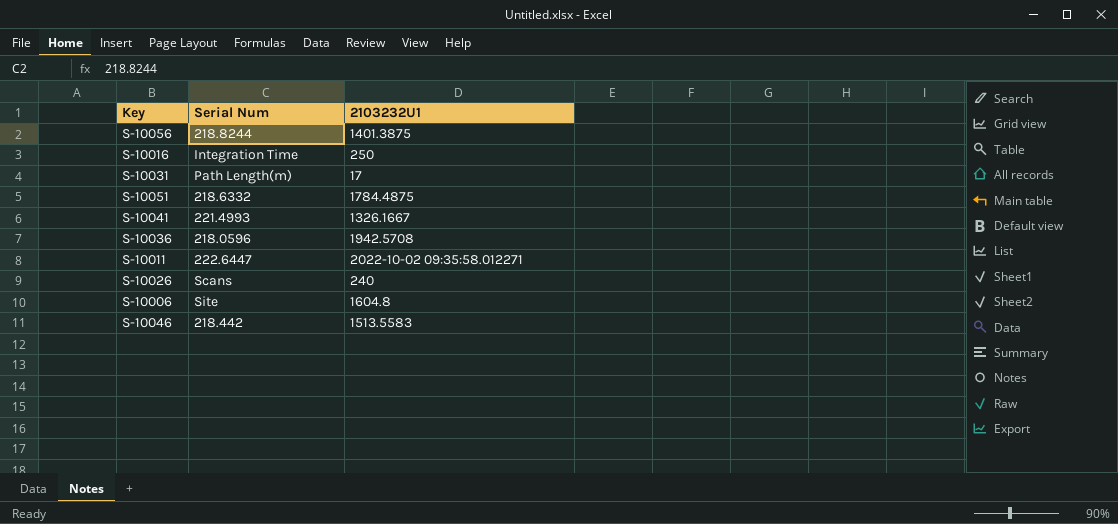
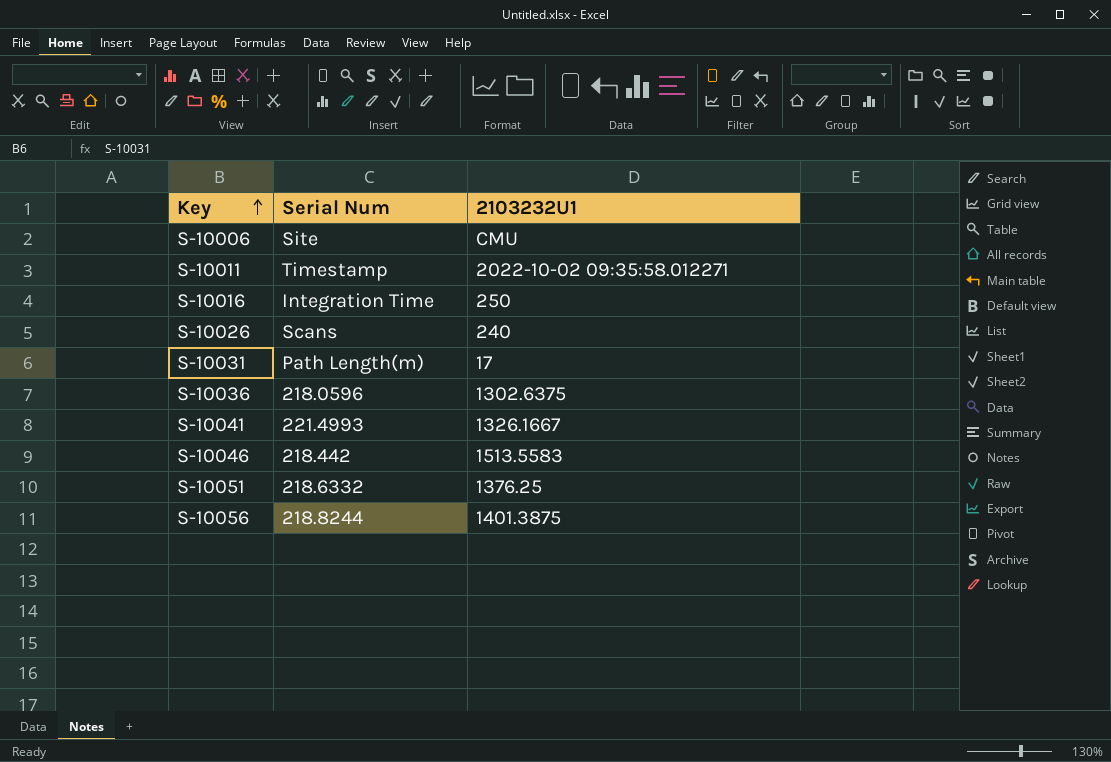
row order: none -> Key ascending
S-10006 | 2103232U1: 1604.8 -> CMU
S-10011 | Serial Num: 222.6447 -> Timestamp
S-10036 | 2103232U1: 1942.5708 -> 1302.6375
S-10051 | 2103232U1: 1784.4875 -> 1376.25

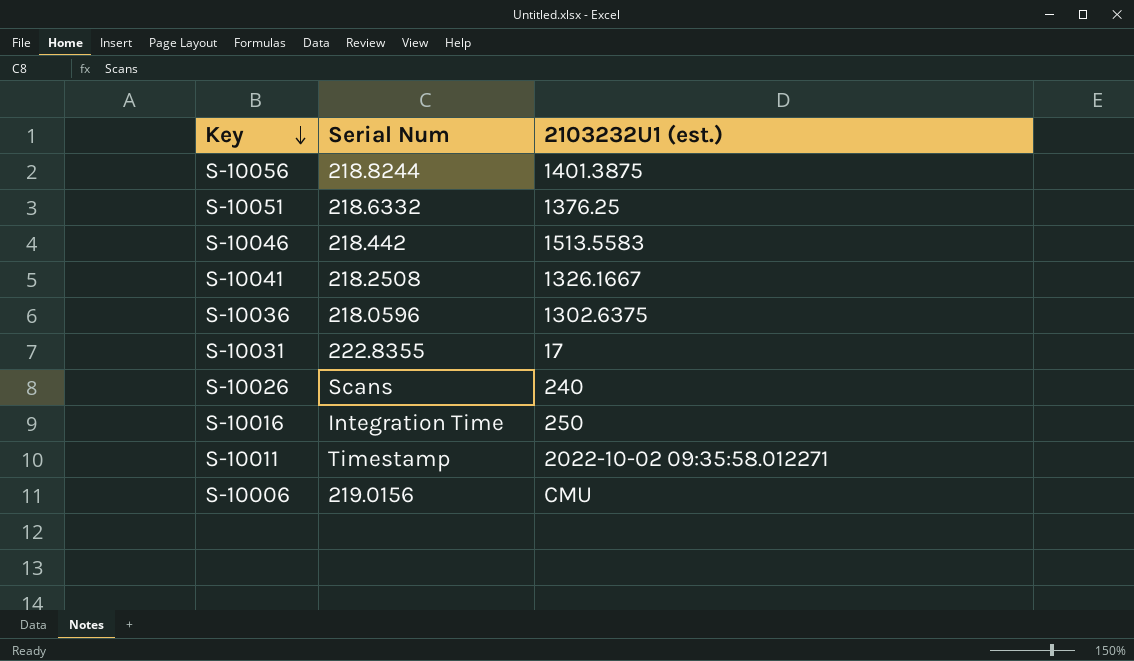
row order: Key ascending -> Key descending
column name: 2103232U1 -> 2103232U1 (est.)
S-10041 | Serial Num: 221.4993 -> 218.2508
S-10031 | Serial Num: Path Length(m) -> 222.8355
S-10006 | Serial Num: Site -> 219.0156

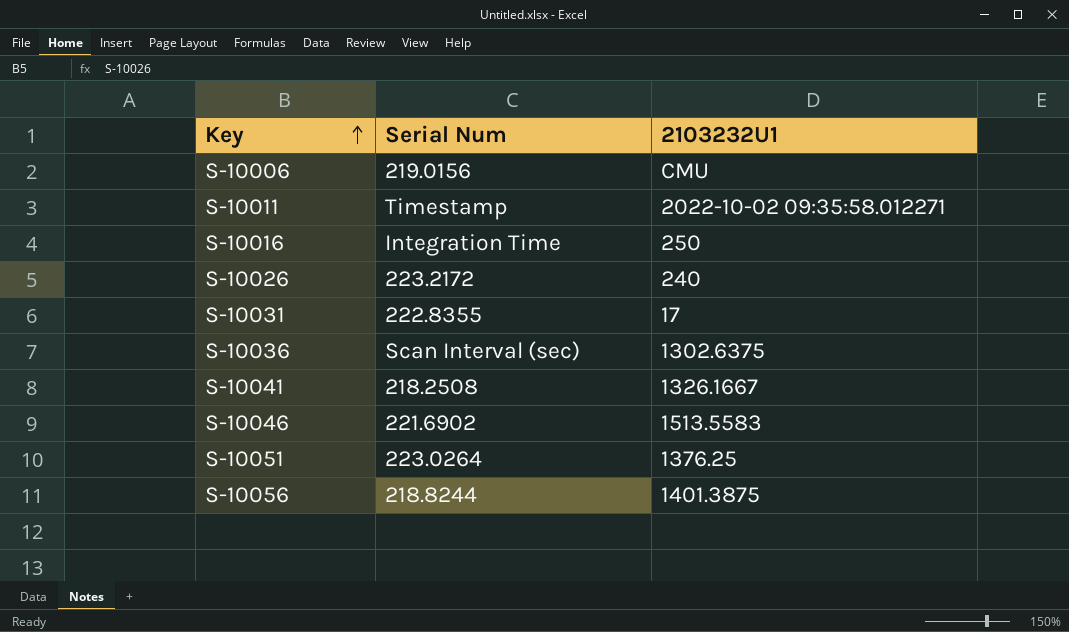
row order: Key descending -> Key ascending
column name: 2103232U1 (est.) -> 2103232U1
S-10026 | Serial Num: Scans -> 223.2172
S-10036 | Serial Num: 218.0596 -> Scan Interval (sec)
S-10046 | Serial Num: 218.442 -> 221.6902
S-10051 | Serial Num: 218.6332 -> 223.0264

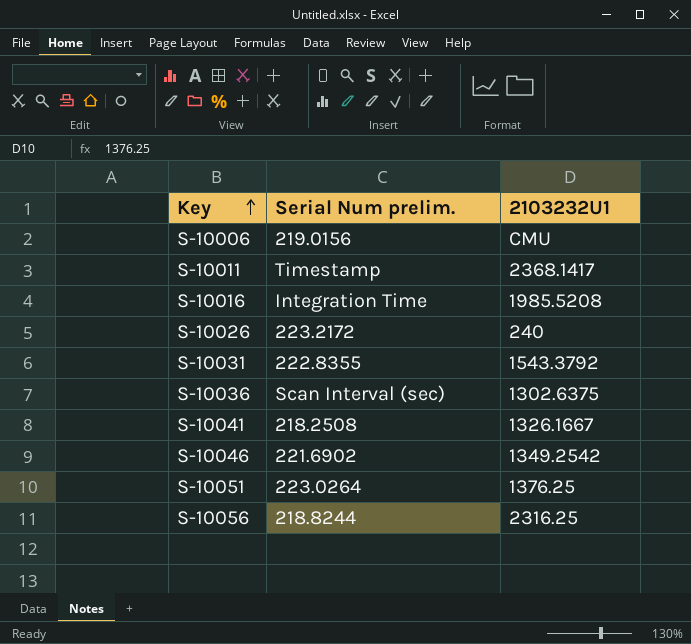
column name: Serial Num -> Serial Num prelim.
S-10011 | 2103232U1: 2022-10-02 09:35:58.012271 -> 2368.1417
S-10016 | 2103232U1: 250 -> 1985.5208
S-10031 | 2103232U1: 17 -> 1543.3792
S-10046 | 2103232U1: 1513.5583 -> 1349.2542
S-10056 | 2103232U1: 1401.3875 -> 2316.25

